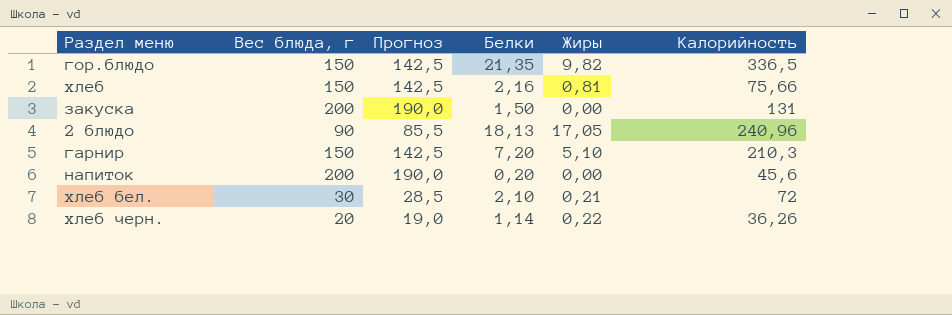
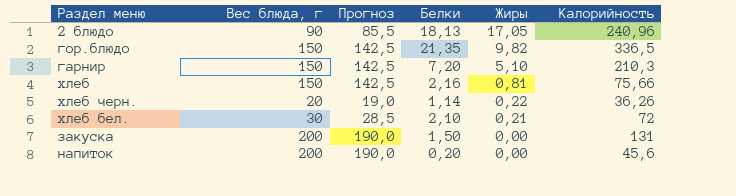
row order: none -> Жиры descending

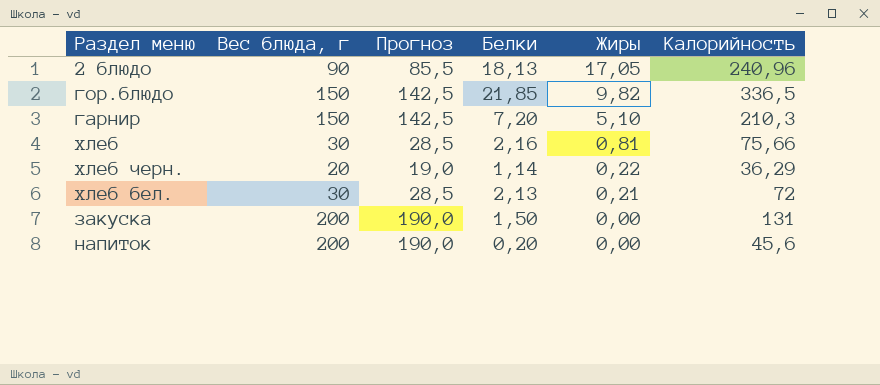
гор.блюдо | Белки: 21,35 -> 21,85
хлеб | Вес блюда, г: 150 -> 30
хлеб | Прогноз: 142,5 -> 28,5
хлеб черн. | Калорийность: 36,26 -> 36,29
хлеб бел. | Белки: 2,10 -> 2,13

